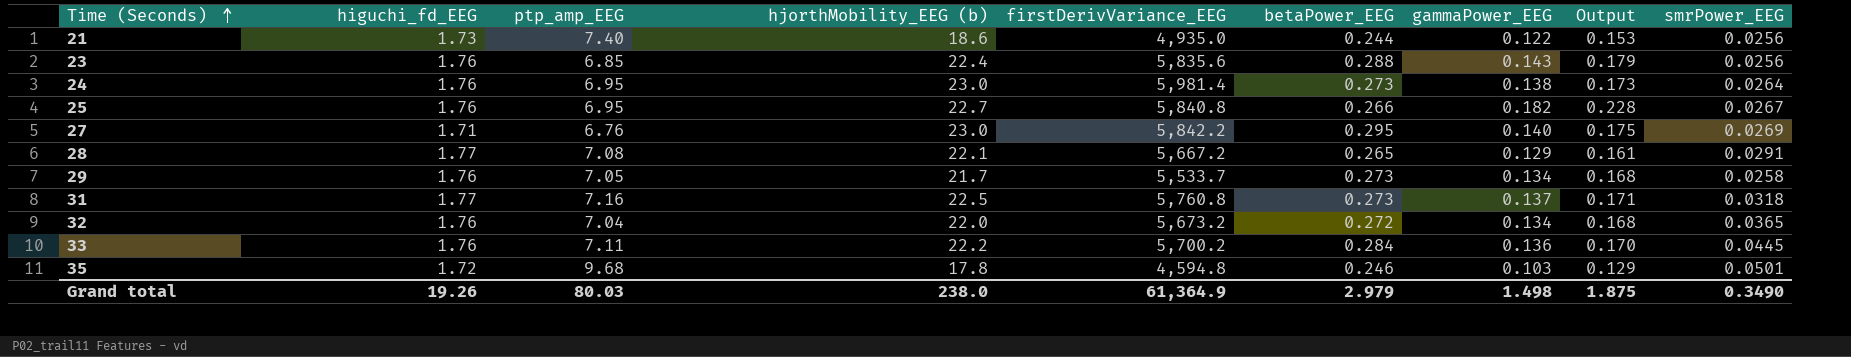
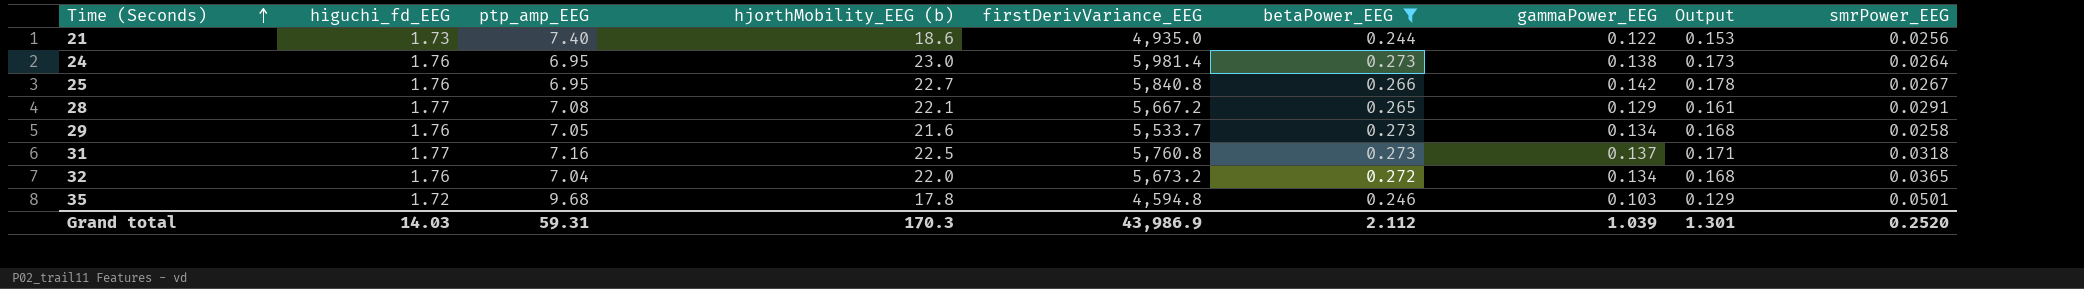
filter: none -> betaPower_EEG <= 0.273
25 | gammaPower_EEG: 0.182 -> 0.142
25 | Output: 0.228 -> 0.178
29 | hjorthMobility_EEG (b): 21.7 -> 21.6
Grand total | higuchi_fd_EEG: 19.26 -> 14.03
Grand total | ptp_amp_EEG: 80.03 -> 59.31
Grand total | hjorthMobility_EEG (b): 238.0 -> 170.3
Grand total | firstDerivVariance_EEG: 61,364.9 -> 43,986.9
Grand total | betaPower_EEG: 2.979 -> 2.112
Grand total | gammaPower_EEG: 1.498 -> 1.039
Grand total | Output: 1.875 -> 1.301
Grand total | smrPower_EEG: 0.3490 -> 0.2520

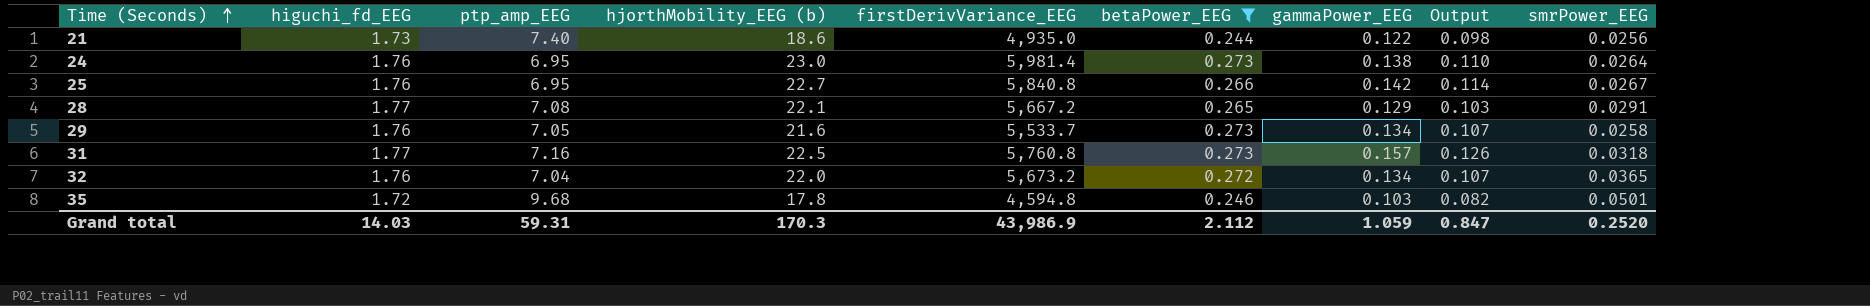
column Output | formula: [gammaPower_EEG] * 1.25 -> [gammaPower_EEG] * 0.8
31 | gammaPower_EEG: 0.137 -> 0.157
Grand total | gammaPower_EEG: 1.039 -> 1.059
Grand total | Output: 1.301 -> 0.847

